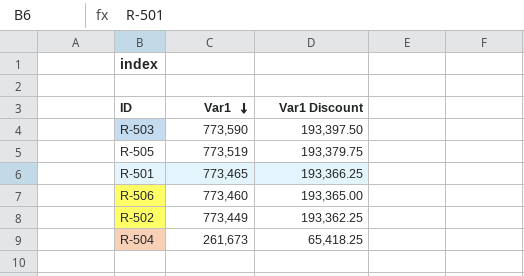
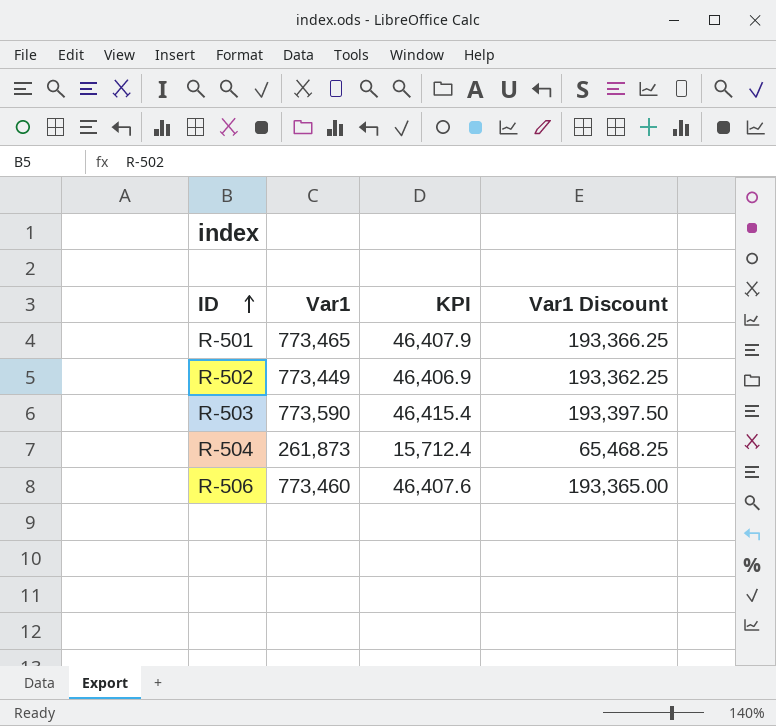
row order: Var1 descending -> ID ascending
column KPI | formula: none -> [Var1] * 0.06
row R-505: 773,519 | 193,379.75 -> none
R-504 | Var1: 261,673 -> 261,873
R-504 | Var1 Discount: 65,418.25 -> 65,468.25

